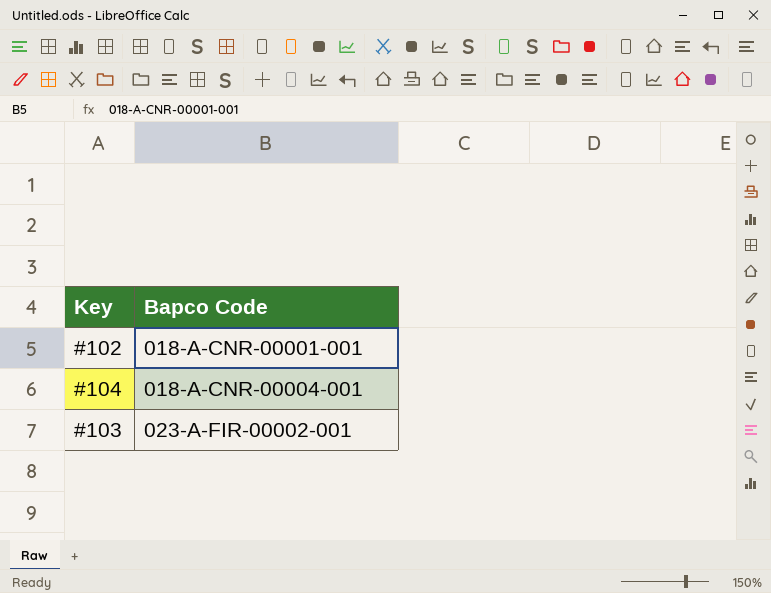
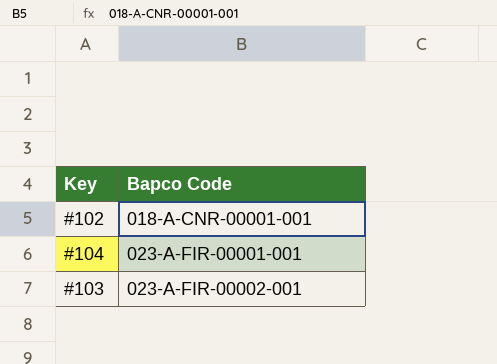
#104 | Bapco Code: 018-A-CNR-00004-001 -> 023-A-FIR-00001-001

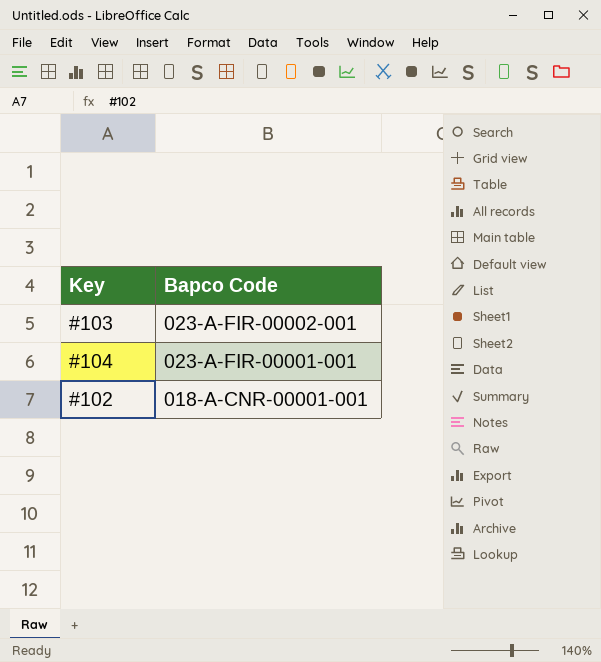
row order: Bapco Code ascending -> Bapco Code descending

